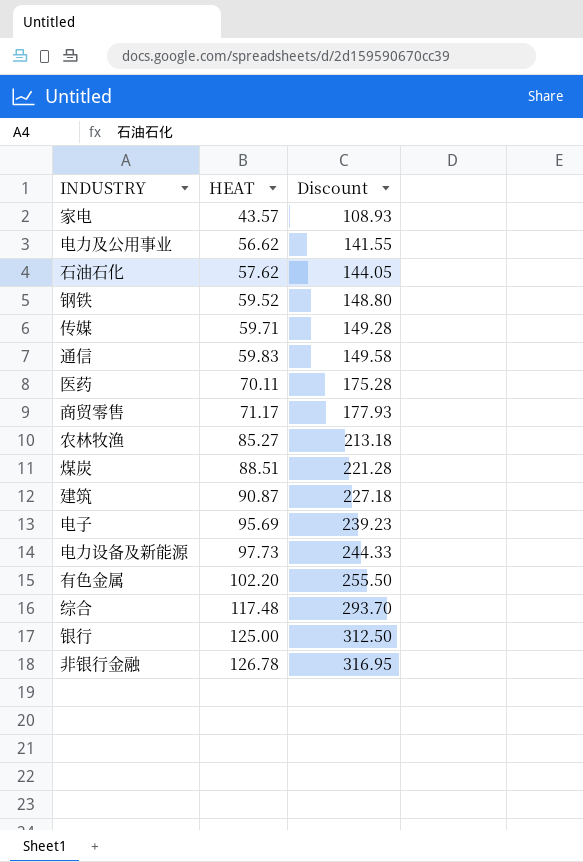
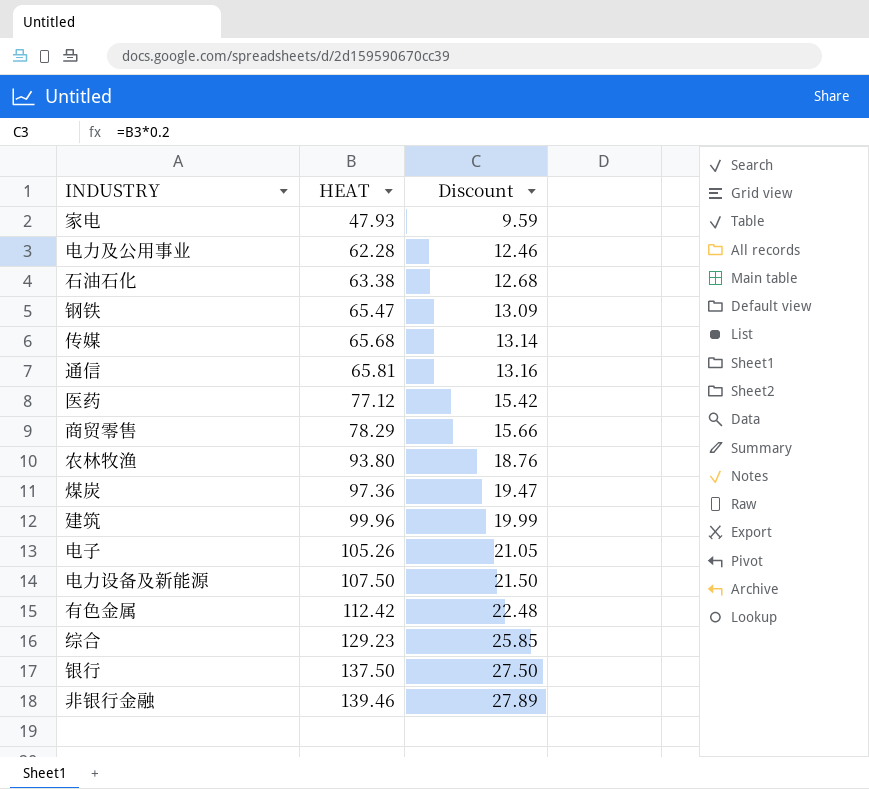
column Discount | formula: [HEAT] * 2.5 -> [HEAT] * 0.2
家电 | HEAT: 43.57 -> 47.93
电力及公用事业 | HEAT: 56.62 -> 62.28
石油石化 | HEAT: 57.62 -> 63.38
钢铁 | HEAT: 59.52 -> 65.47
传媒 | HEAT: 59.71 -> 65.68
通信 | HEAT: 59.83 -> 65.81
医药 | HEAT: 70.11 -> 77.12
商贸零售 | HEAT: 71.17 -> 78.29
农林牧渔 | HEAT: 85.27 -> 93.80
煤炭 | HEAT: 88.51 -> 97.36
建筑 | HEAT: 90.87 -> 99.96
电子 | HEAT: 95.69 -> 105.26
电力设备及新能源 | HEAT: 97.73 -> 107.50
有色金属 | HEAT: 102.20 -> 112.42
综合 | HEAT: 117.48 -> 129.23
银行 | HEAT: 125.00 -> 137.50
非银行金融 | HEAT: 126.78 -> 139.46

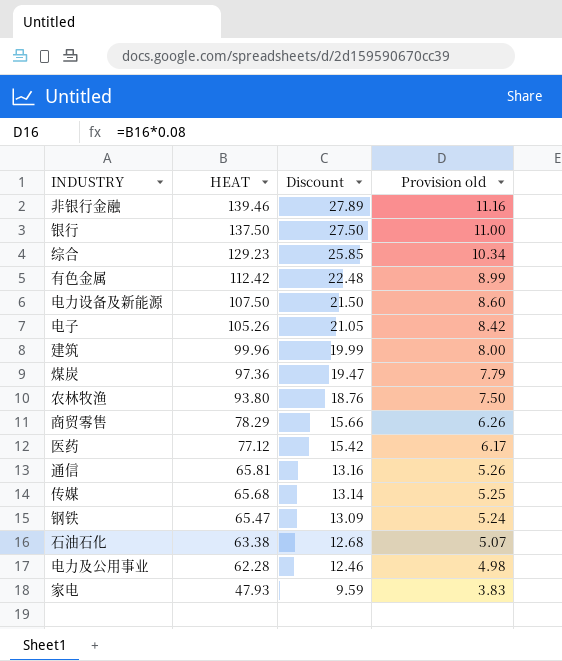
row order: HEAT ascending -> HEAT descending
column Provision old | formula: none -> [HEAT] * 0.08

